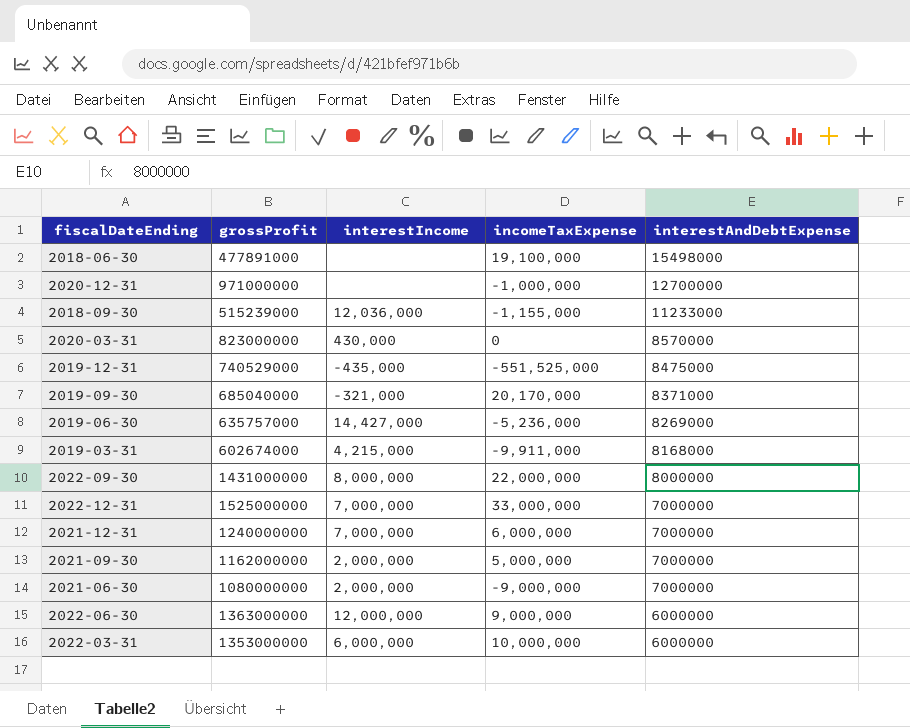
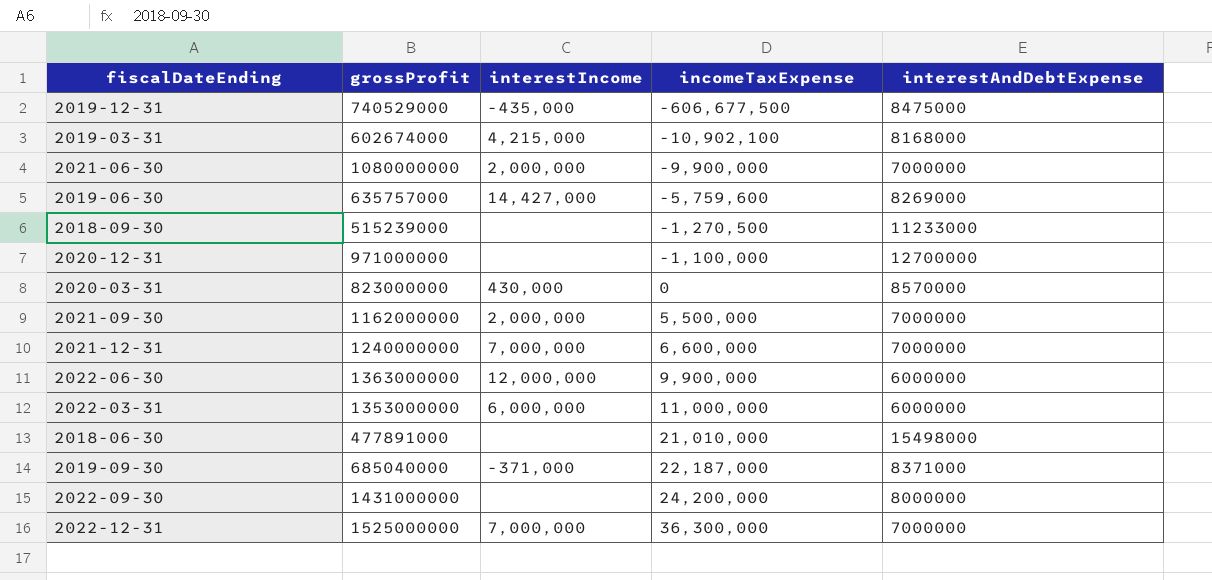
row order: interestAndDebtExpense descending -> incomeTaxExpense ascending
2019-12-31 | incomeTaxExpense: -551,525,000 -> -606,677,500
2019-03-31 | incomeTaxExpense: -9,911,000 -> -10,902,100
2021-06-30 | incomeTaxExpense: -9,000,000 -> -9,900,000
2019-06-30 | incomeTaxExpense: -5,236,000 -> -5,759,600
2018-09-30 | interestIncome: 12,036,000 -> none
2018-09-30 | incomeTaxExpense: -1,155,000 -> -1,270,500
2020-12-31 | incomeTaxExpense: -1,000,000 -> -1,100,000
2021-09-30 | incomeTaxExpense: 5,000,000 -> 5,500,000
2021-12-31 | incomeTaxExpense: 6,000,000 -> 6,600,000
2022-06-30 | incomeTaxExpense: 9,000,000 -> 9,900,000
2022-03-31 | incomeTaxExpense: 10,000,000 -> 11,000,000
2018-06-30 | incomeTaxExpense: 19,100,000 -> 21,010,000
2019-09-30 | interestIncome: -321,000 -> -371,000
2019-09-30 | incomeTaxExpense: 20,170,000 -> 22,187,000
2022-09-30 | interestIncome: 8,000,000 -> none
2022-09-30 | incomeTaxExpense: 22,000,000 -> 24,200,000
2022-12-31 | incomeTaxExpense: 33,000,000 -> 36,300,000

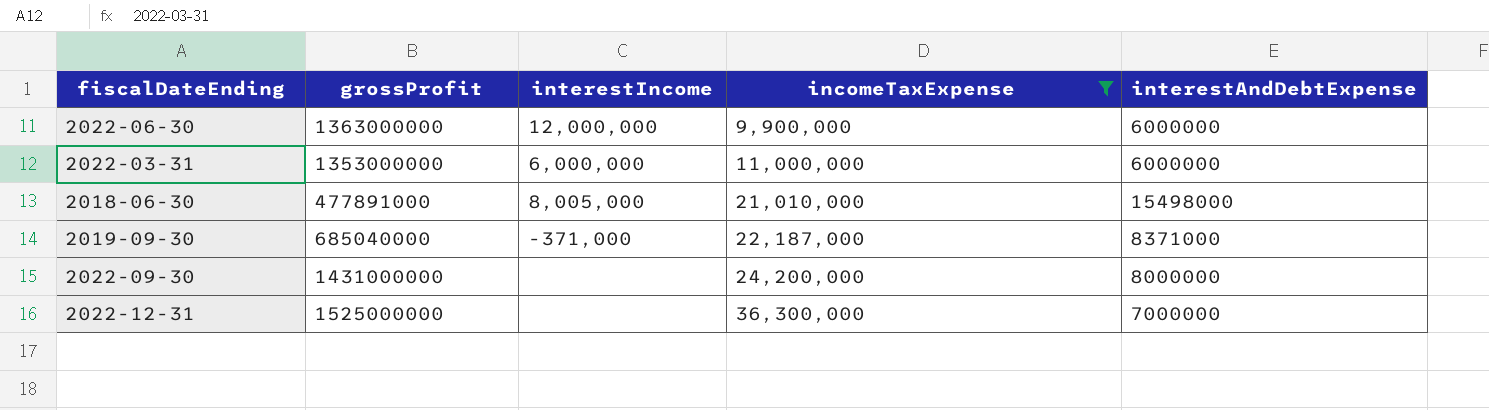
filter: none -> incomeTaxExpense >= 9,900,000
2018-06-30 | interestIncome: none -> 8,005,000
2022-12-31 | interestIncome: 7,000,000 -> none

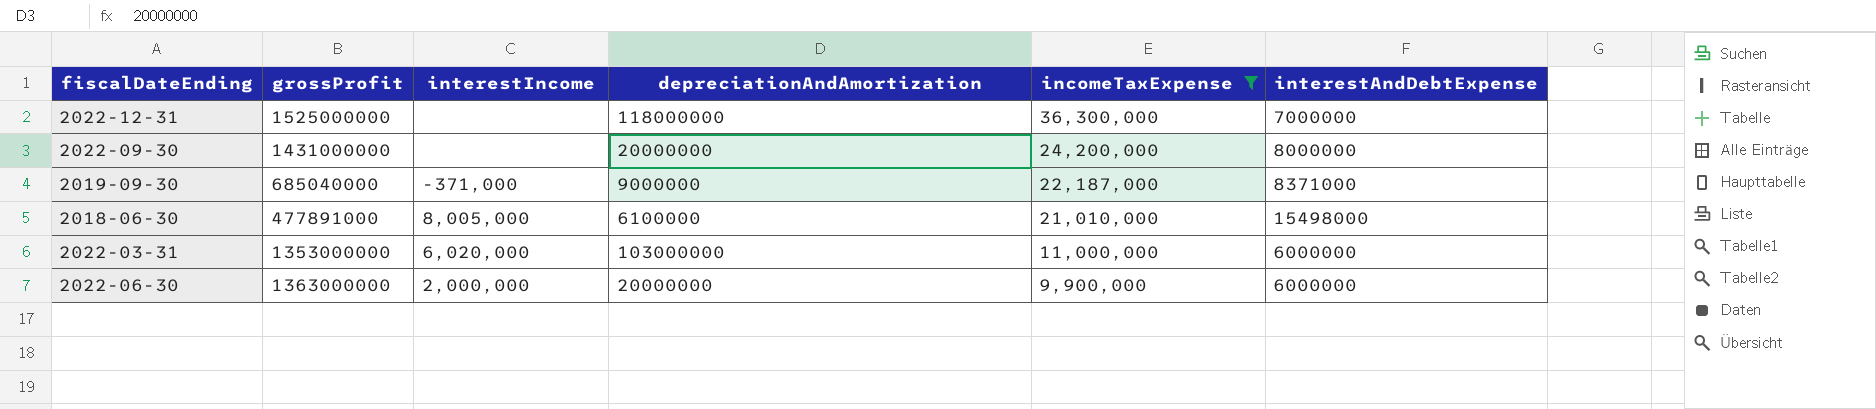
row order: incomeTaxExpense ascending -> incomeTaxExpense descending
column depreciationAndAmortization | position: none -> 4
2022-03-31 | interestIncome: 6,000,000 -> 6,020,000
2022-06-30 | interestIncome: 12,000,000 -> 2,000,000

